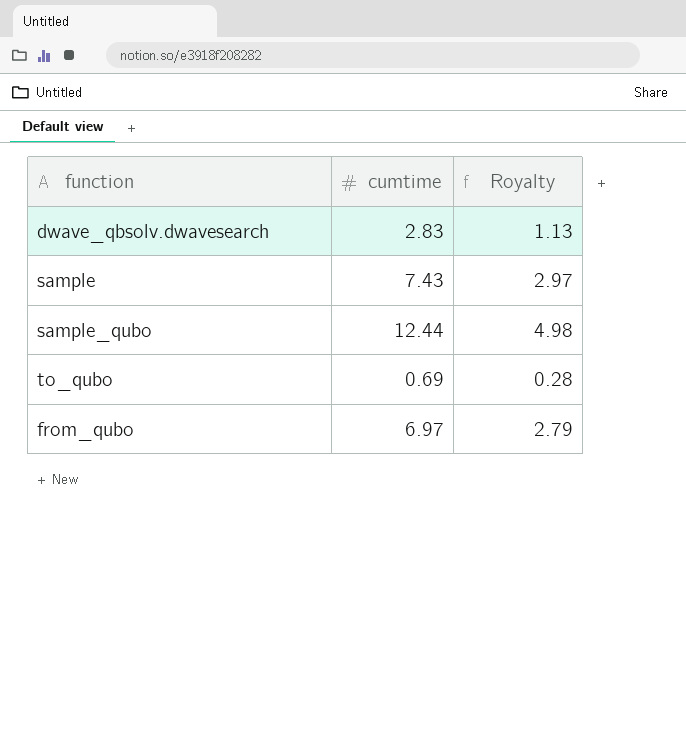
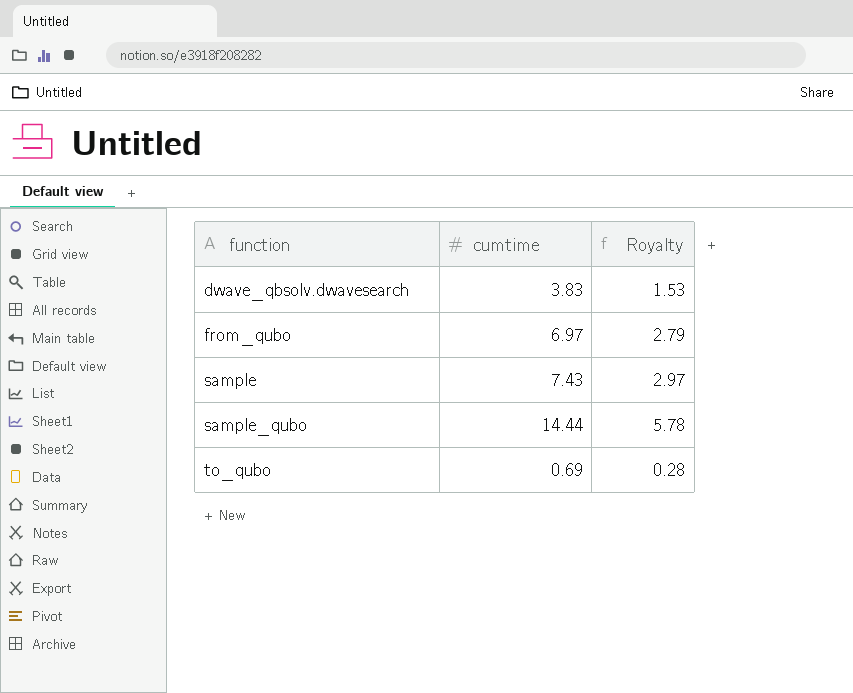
row order: none -> function ascending
dwave_qbsolv.dwavesearch | cumtime: 2.83 -> 3.83
dwave_qbsolv.dwavesearch | Royalty: 1.13 -> 1.53
sample_qubo | cumtime: 12.44 -> 14.44
sample_qubo | Royalty: 4.98 -> 5.78

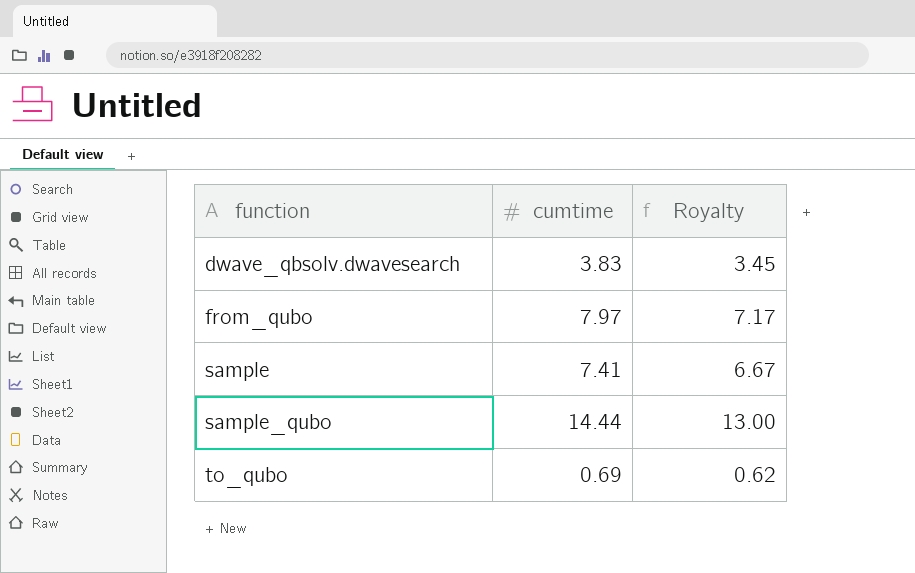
column Royalty | formula: [cumtime] * 0.4 -> [cumtime] * 0.9
from_qubo | cumtime: 6.97 -> 7.97
sample | cumtime: 7.43 -> 7.41

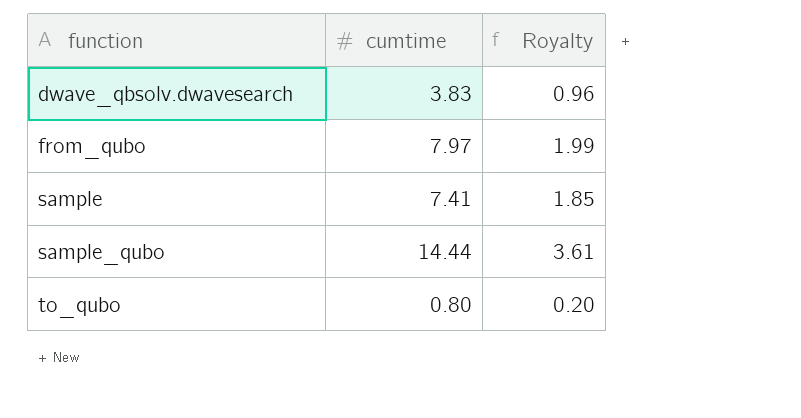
column Royalty | formula: [cumtime] * 0.9 -> [cumtime] * 0.25
to_qubo | cumtime: 0.69 -> 0.80

